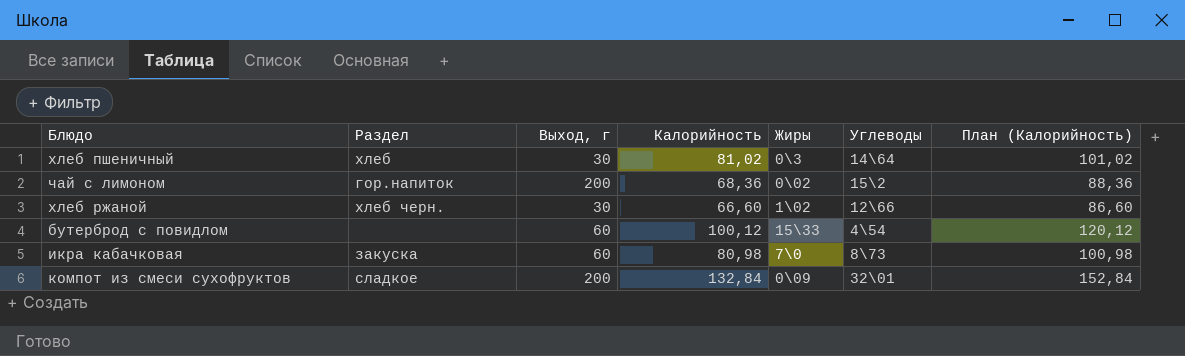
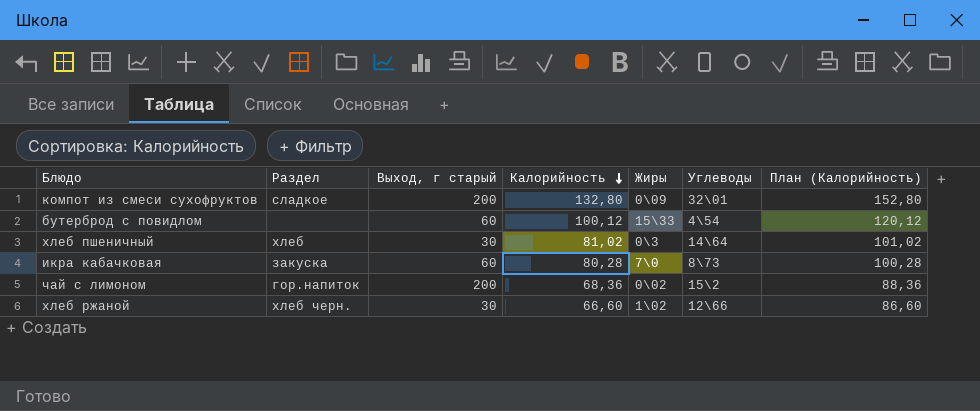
row order: none -> Калорийность descending
column name: Выход, г -> Выход, г старый
компот из смеси сухофруктов | Калорийность: 132,84 -> 132,80
компот из смеси сухофруктов | План (Калорийность): 152,84 -> 152,80
икра кабачковая | Калорийность: 80,98 -> 80,28
икра кабачковая | План (Калорийность): 100,98 -> 100,28

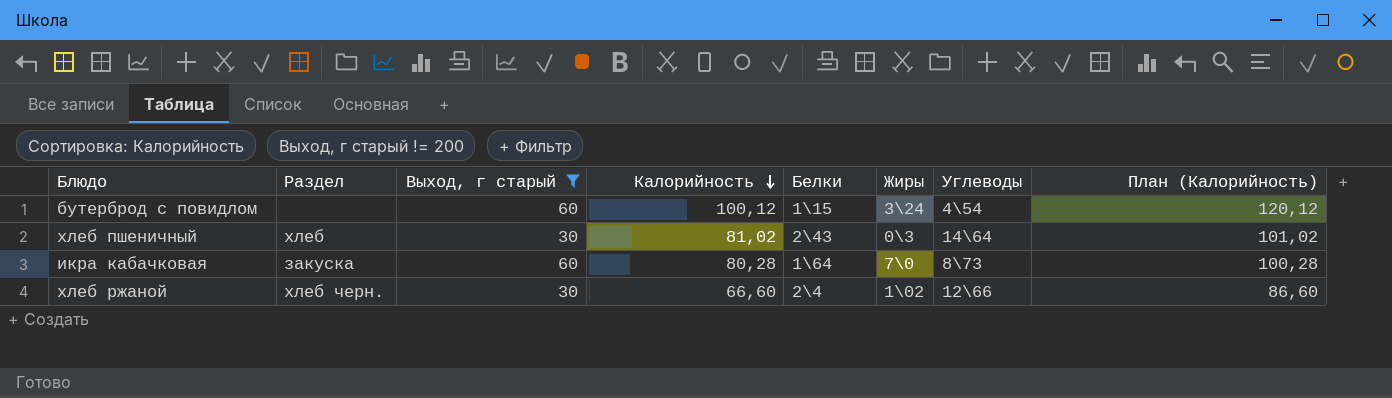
filter: none -> Выход, г старый != 200
column Белки | position: none -> 5
бутерброд с повидлом | Жиры: 15\33 -> 3\24

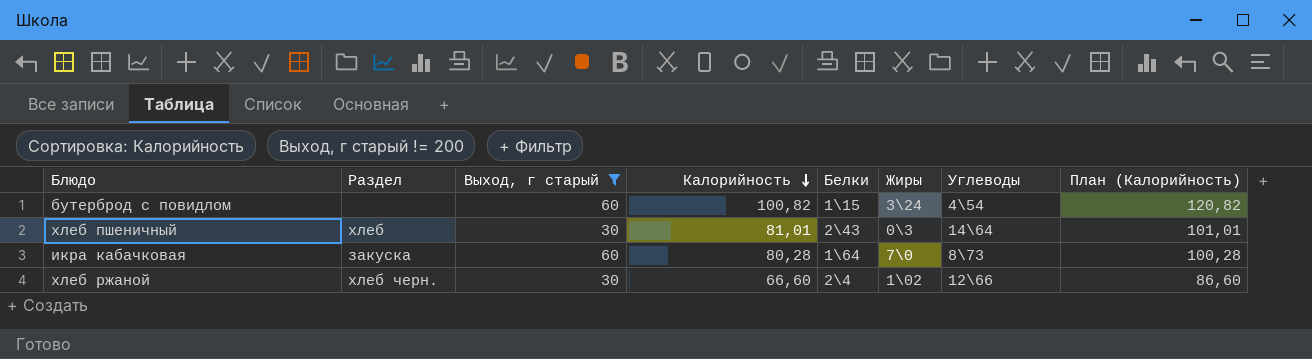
бутерброд с повидлом | Калорийность: 100,12 -> 100,82
бутерброд с повидлом | План (Калорийность): 120,12 -> 120,82
хлеб пшеничный | Калорийность: 81,02 -> 81,01
хлеб пшеничный | План (Калорийность): 101,02 -> 101,01

